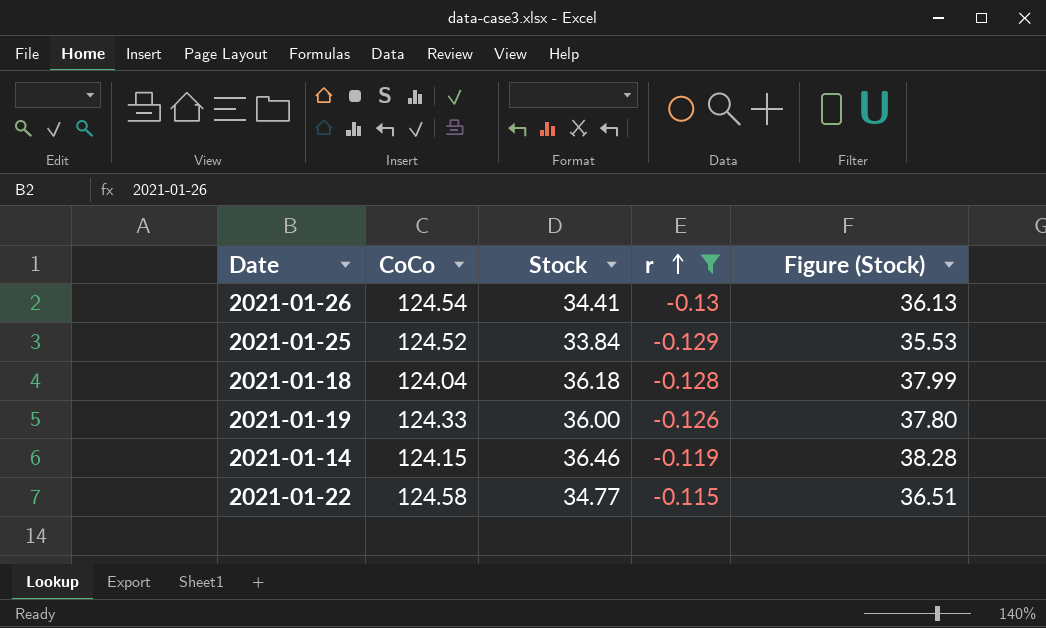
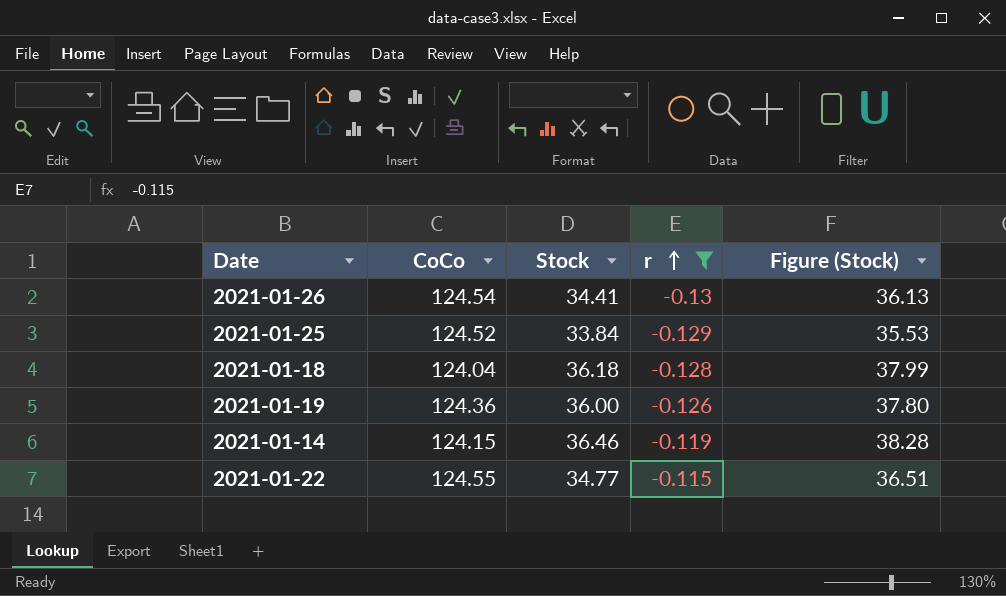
2021-01-19 | CoCo: 124.33 -> 124.36
2021-01-22 | CoCo: 124.58 -> 124.55

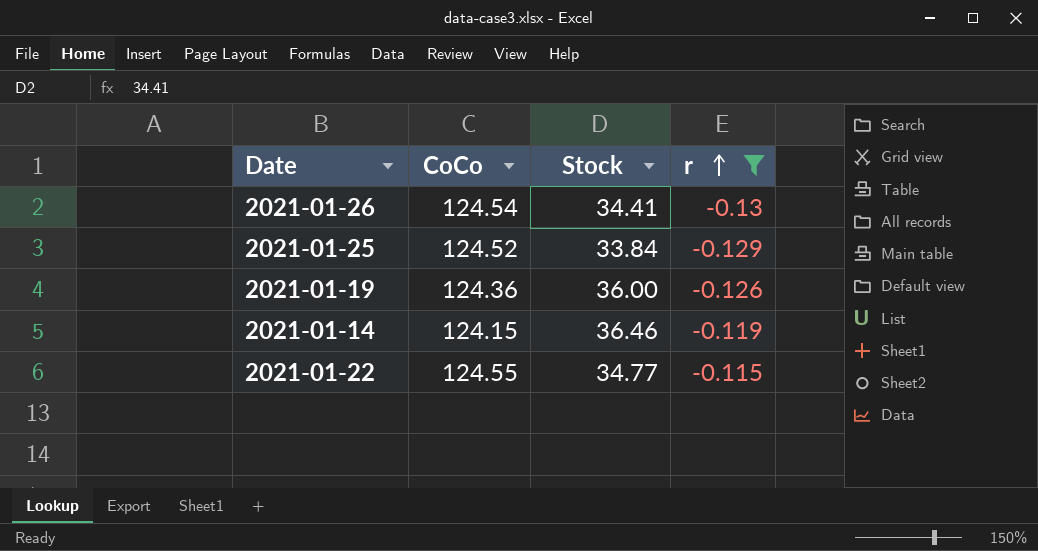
column Figure (Stock) | formula: [Stock] * 1.05 -> none
row 2021-01-18: 124.04 | 36.18 | -0.128 | 37.99 -> none

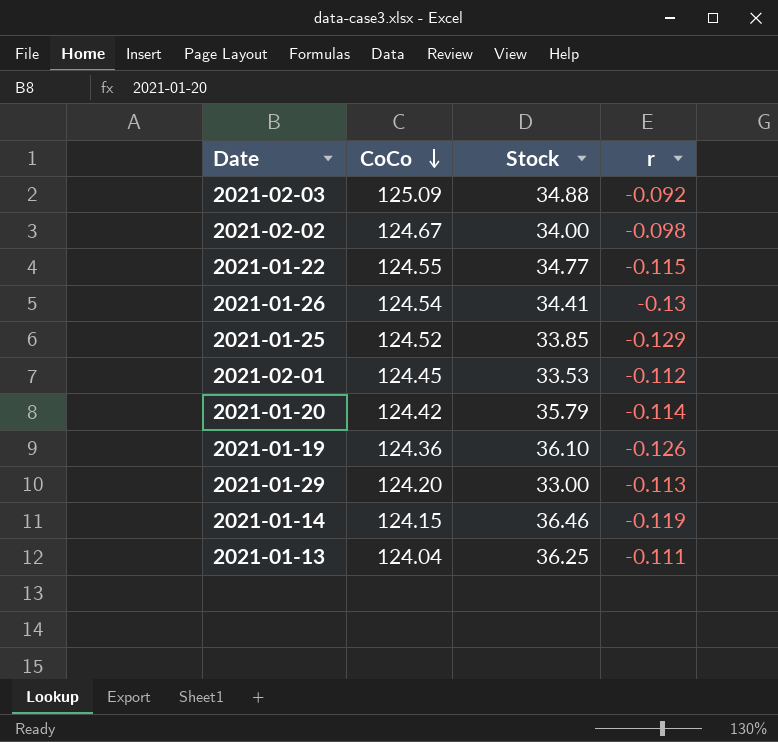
filter: r <= -0.115 -> none
row order: r ascending -> CoCo descending
2021-01-25 | Stock: 33.84 -> 33.85
2021-01-19 | Stock: 36.00 -> 36.10

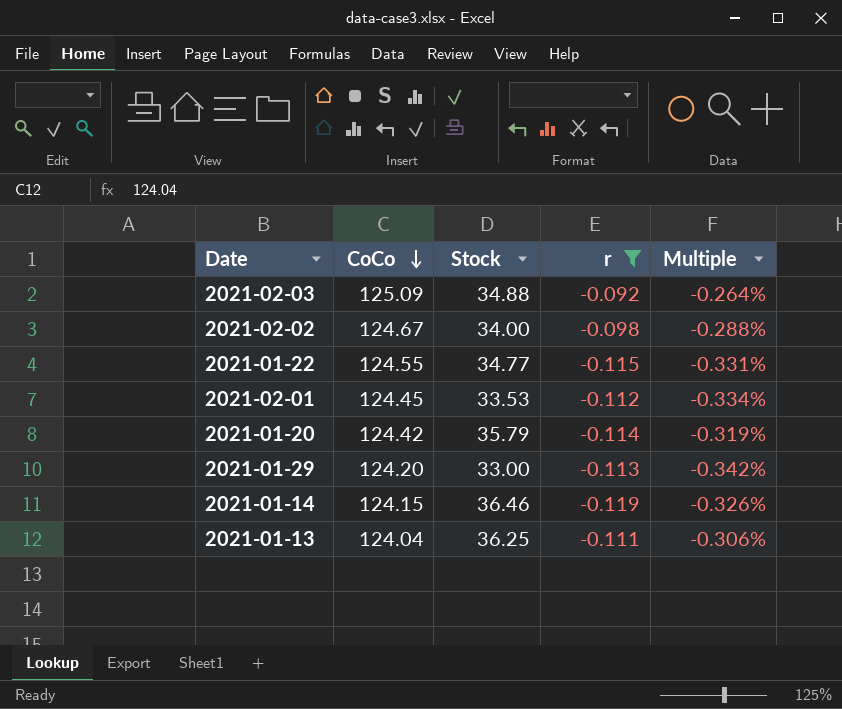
filter: none -> r >= -0.119
column Multiple | formula: none -> [r] / [Stock]

